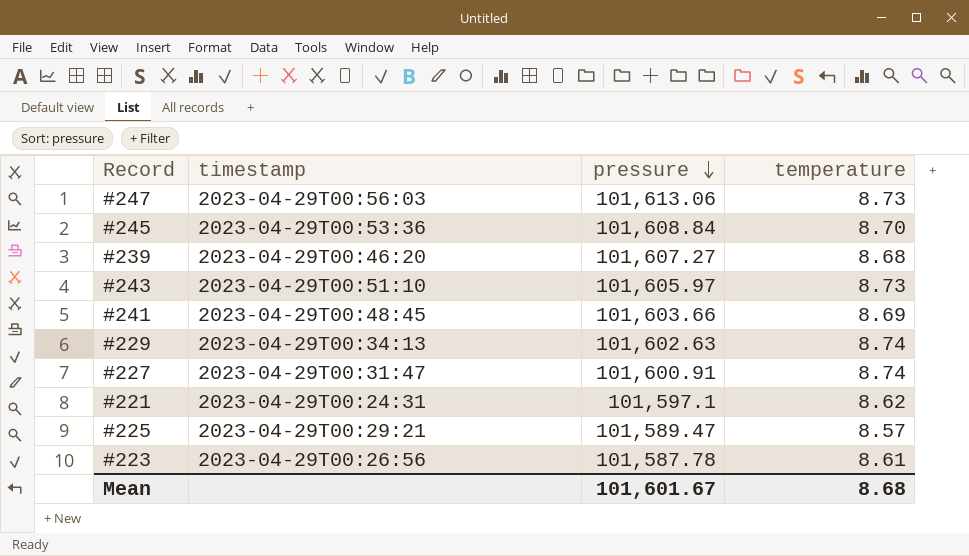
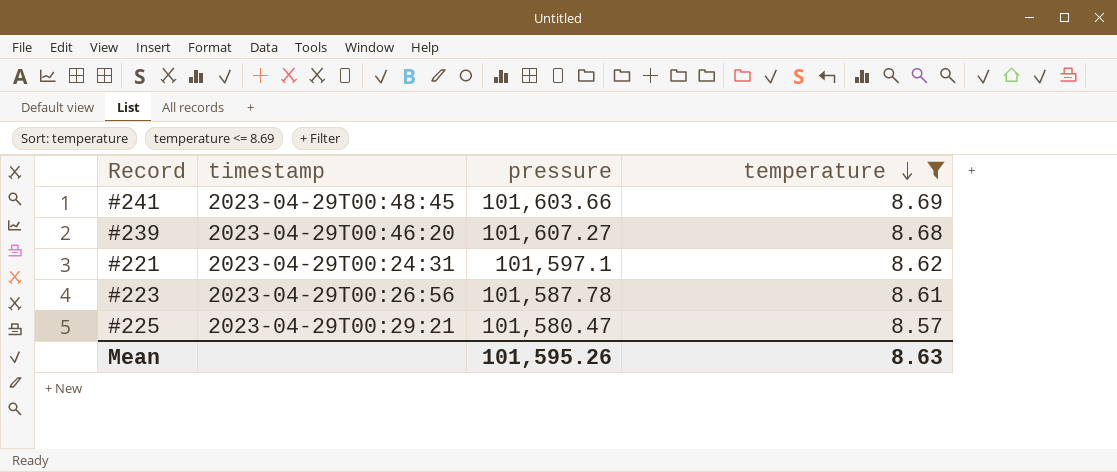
filter: none -> temperature <= 8.69
row order: pressure descending -> temperature descending
#225 | pressure: 101,589.47 -> 101,580.47
Mean | pressure: 101,601.67 -> 101,595.26
Mean | temperature: 8.68 -> 8.63

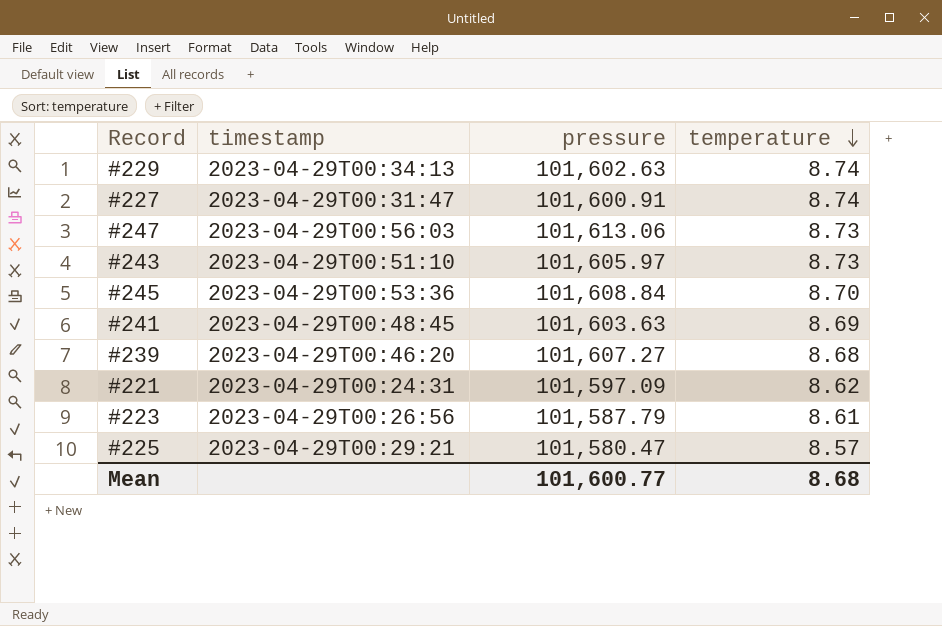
filter: temperature <= 8.69 -> none
#241 | pressure: 101,603.66 -> 101,603.63
#221 | pressure: 101,597.1 -> 101,597.09
#223 | pressure: 101,587.78 -> 101,587.79
Mean | pressure: 101,595.26 -> 101,600.77
Mean | temperature: 8.63 -> 8.68

